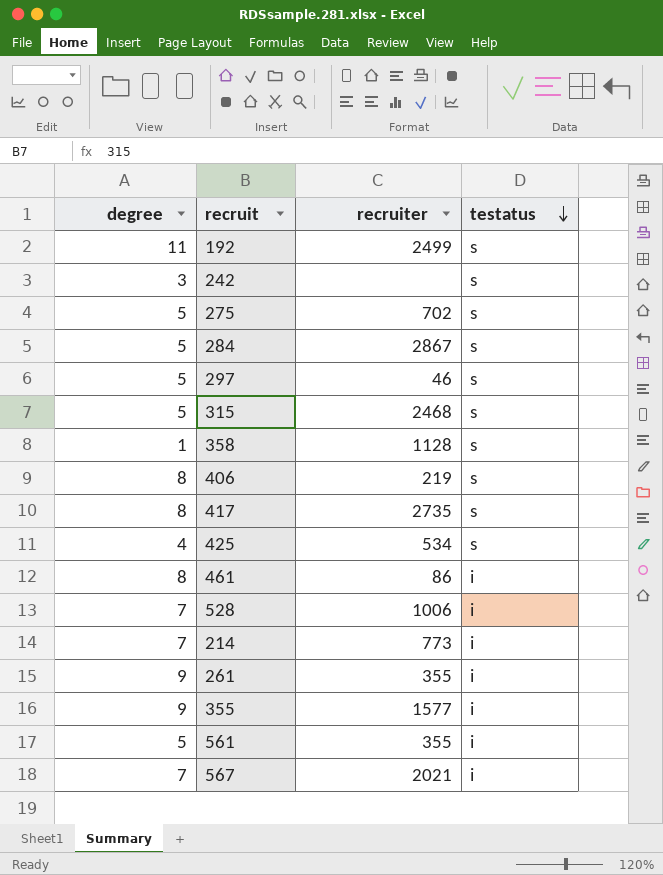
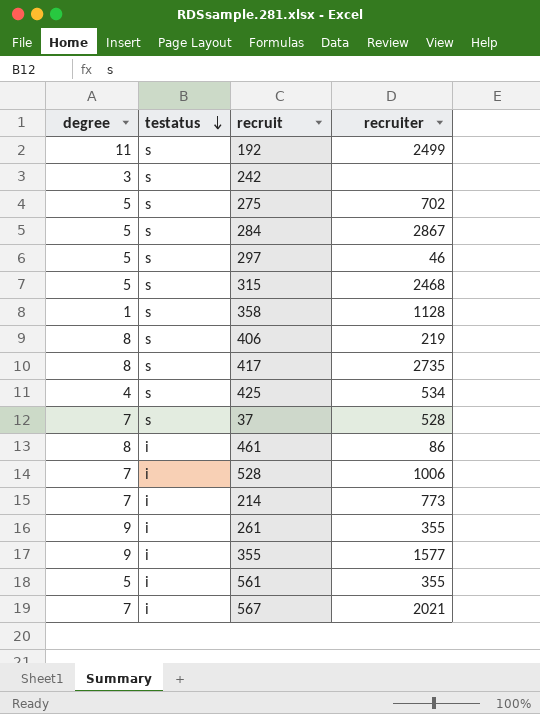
column testatus | position: 4 -> 2
row 37: none -> 7 | s | 528

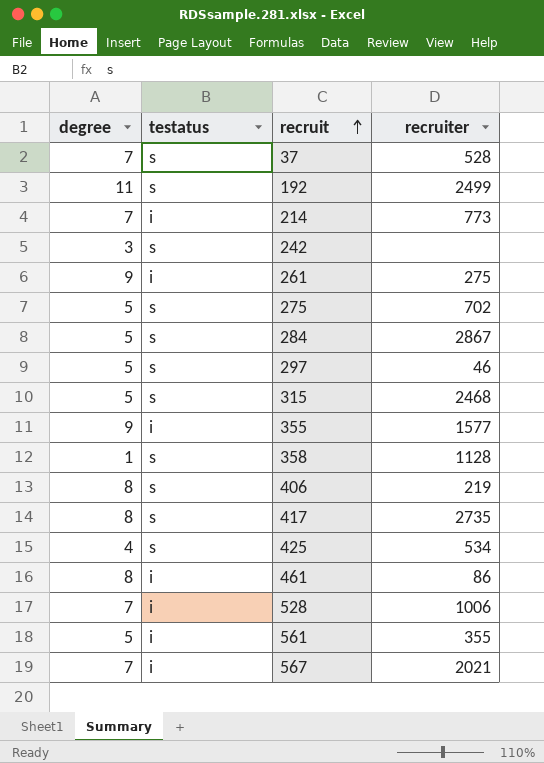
row order: testatus descending -> recruit ascending
261 | recruiter: 355 -> 275

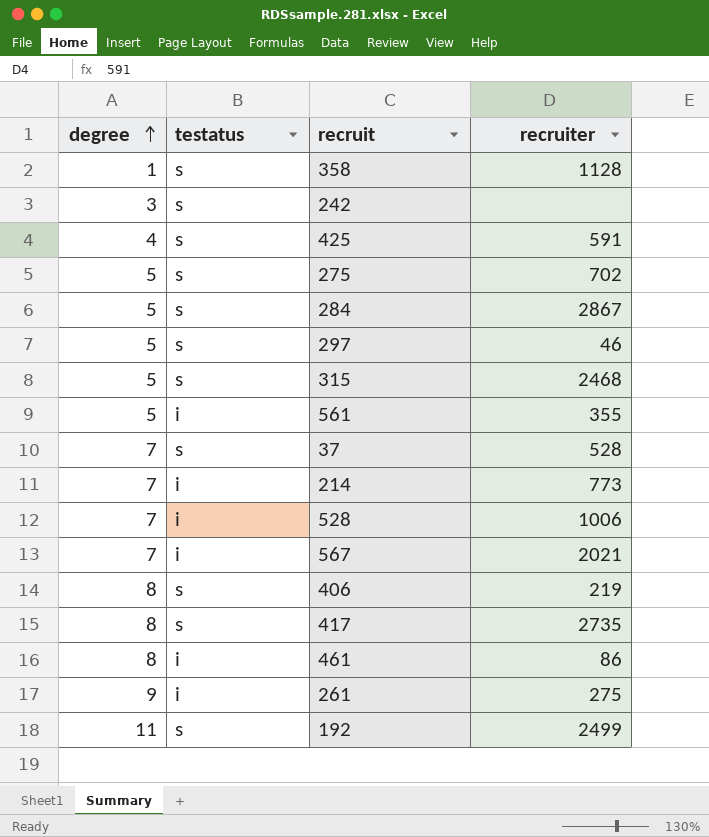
row order: recruit ascending -> degree ascending
row 355: 9 | i | 1577 -> none
425 | recruiter: 534 -> 591

